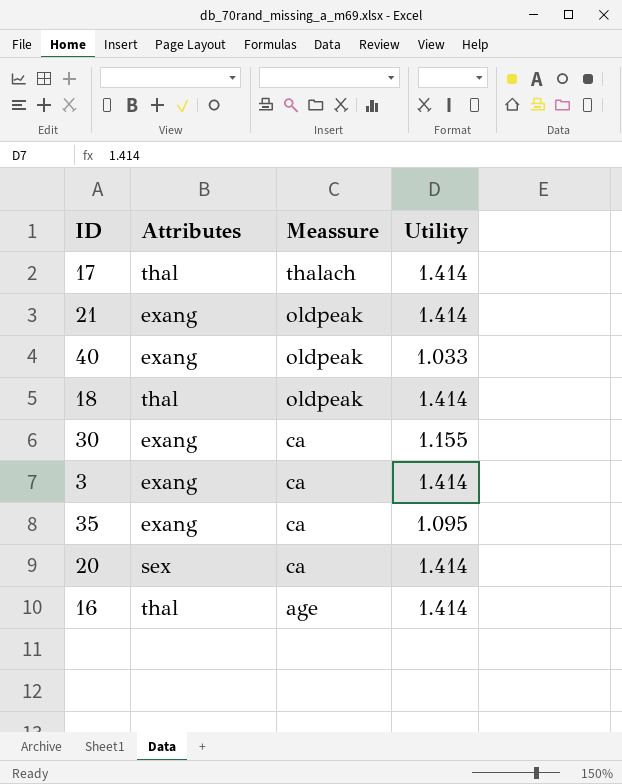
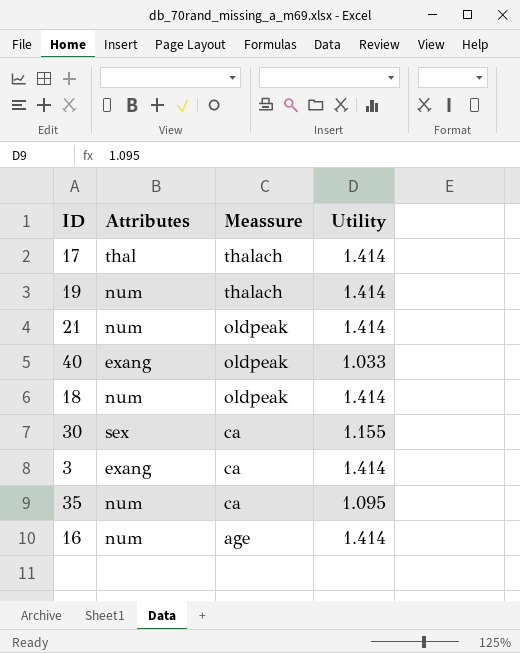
row 20: sex | ca | 1.414 -> none
row 19: none -> num | thalach | 1.414
21 | Attributes: exang -> num
18 | Attributes: thal -> num
30 | Attributes: exang -> sex
35 | Attributes: exang -> num
16 | Attributes: thal -> num

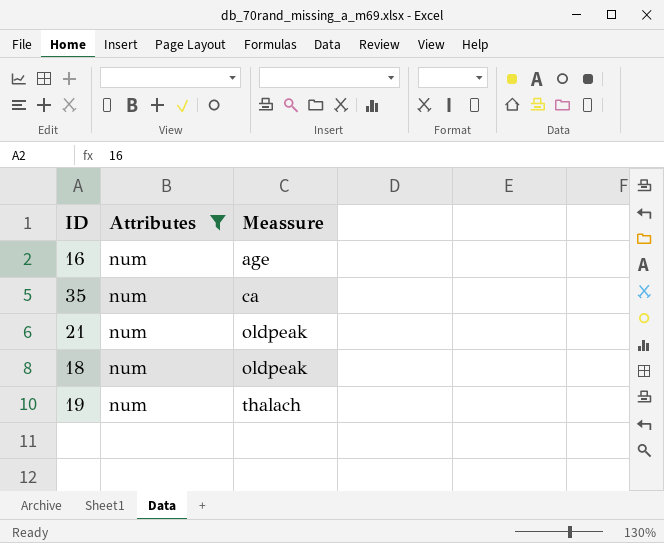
filter: none -> Attributes = num
row order: Meassure descending -> Meassure ascending
column Utility | position: 4 -> none

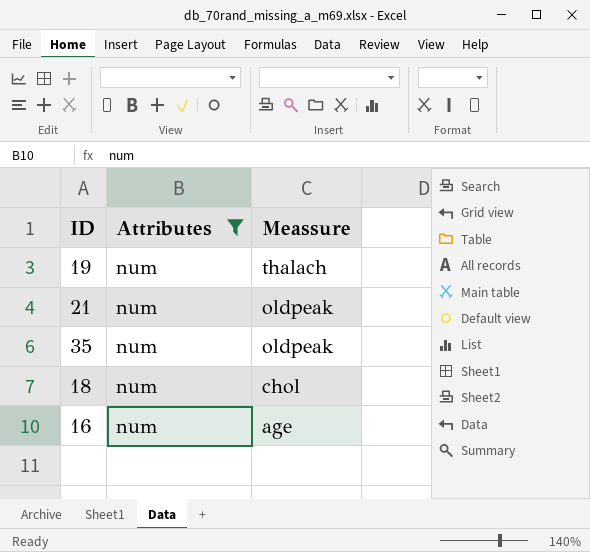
row order: Meassure ascending -> Meassure descending
35 | Meassure: ca -> oldpeak
18 | Meassure: oldpeak -> chol

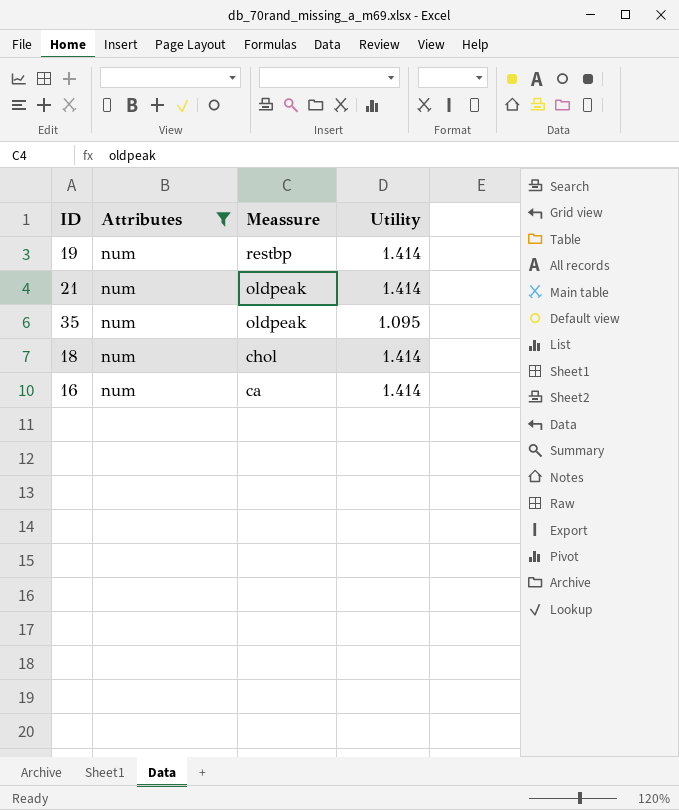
column Utility | position: none -> 4
19 | Meassure: thalach -> restbp
16 | Meassure: age -> ca

